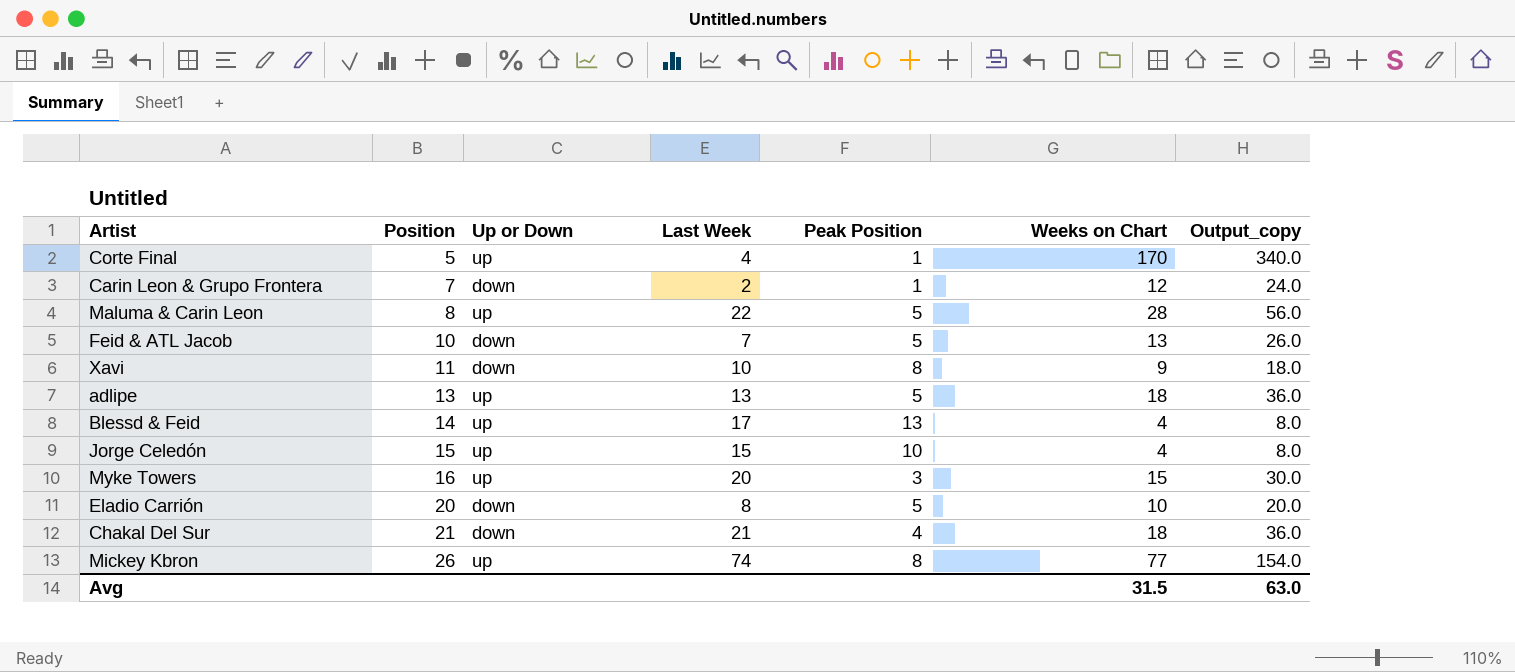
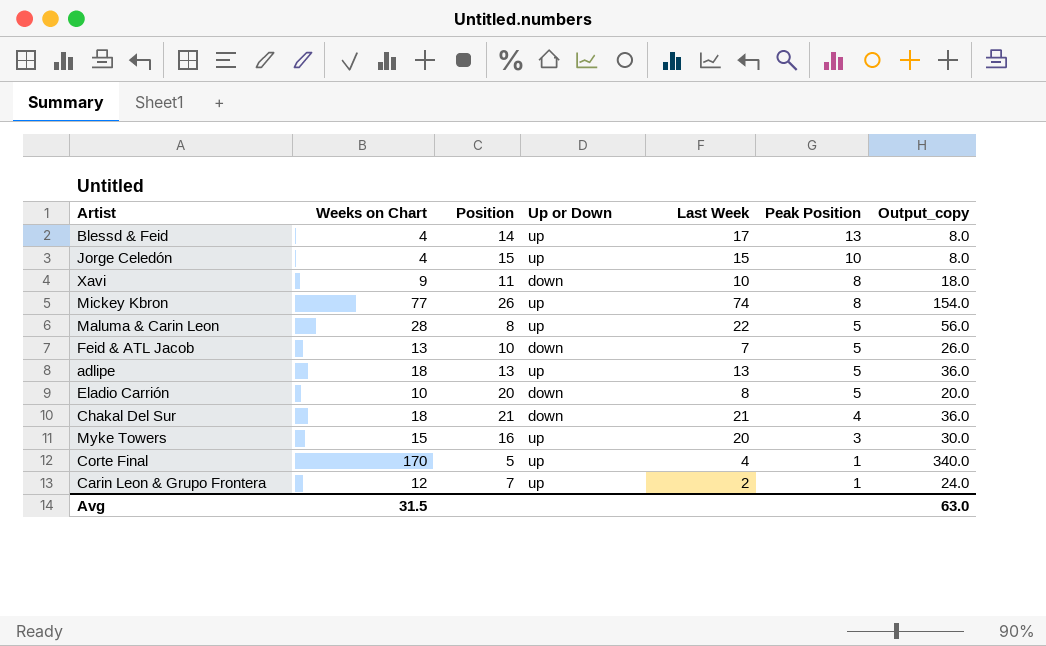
row order: Position ascending -> Peak Position descending
column Weeks on Chart | position: 6 -> 2
Carin Leon & Grupo Frontera | Up or Down: down -> up

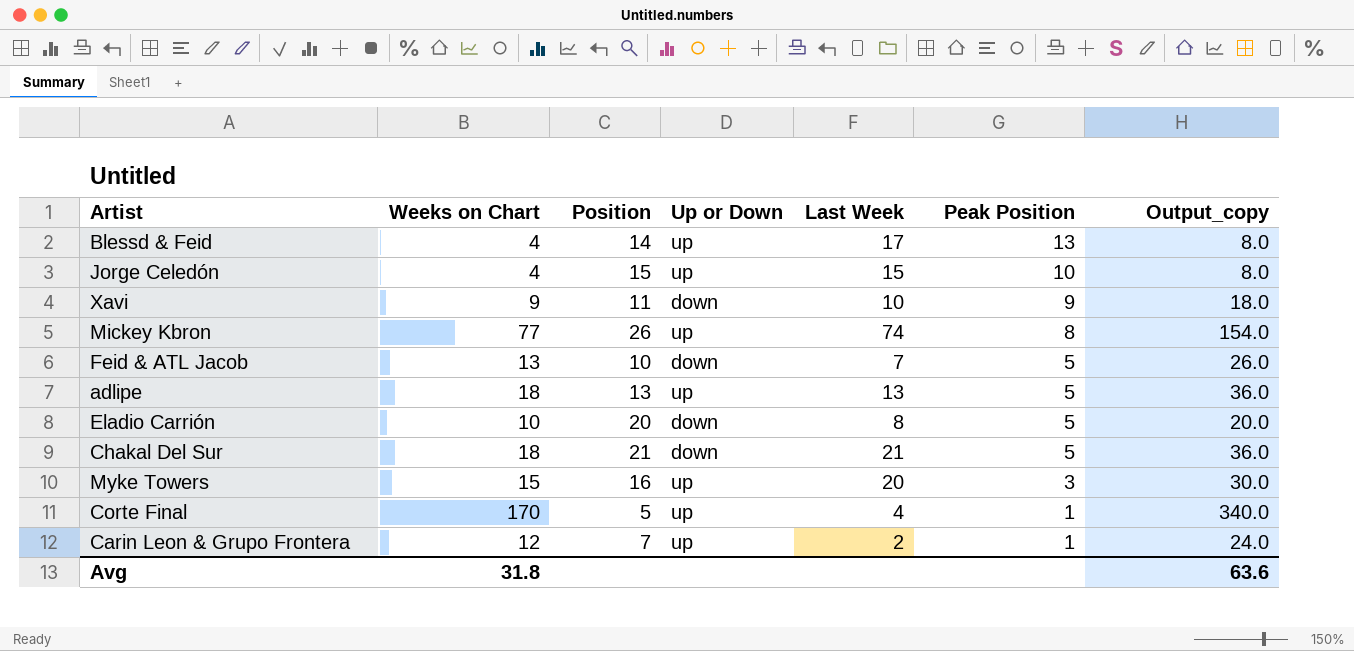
row Maluma & Carin Leon: 28 | 8 | up | 22 | 5 | 56.0 -> none
Xavi | Peak Position: 8 -> 9
Chakal Del Sur | Peak Position: 4 -> 5
Avg | Weeks on Chart: 31.5 -> 31.8
Avg | Output_copy: 63.0 -> 63.6

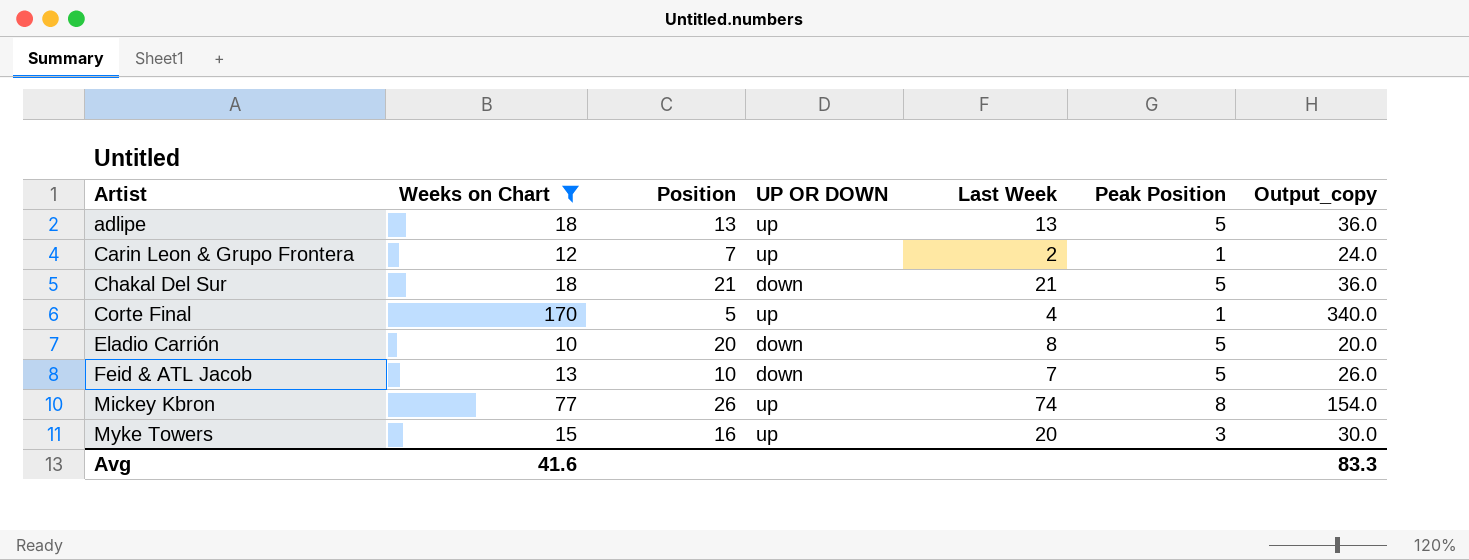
filter: none -> Weeks on Chart >= 10
row order: Peak Position descending -> Artist ascending
column name: Up or Down -> UP OR DOWN
Avg | Weeks on Chart: 31.8 -> 41.6
Avg | Output_copy: 63.6 -> 83.3

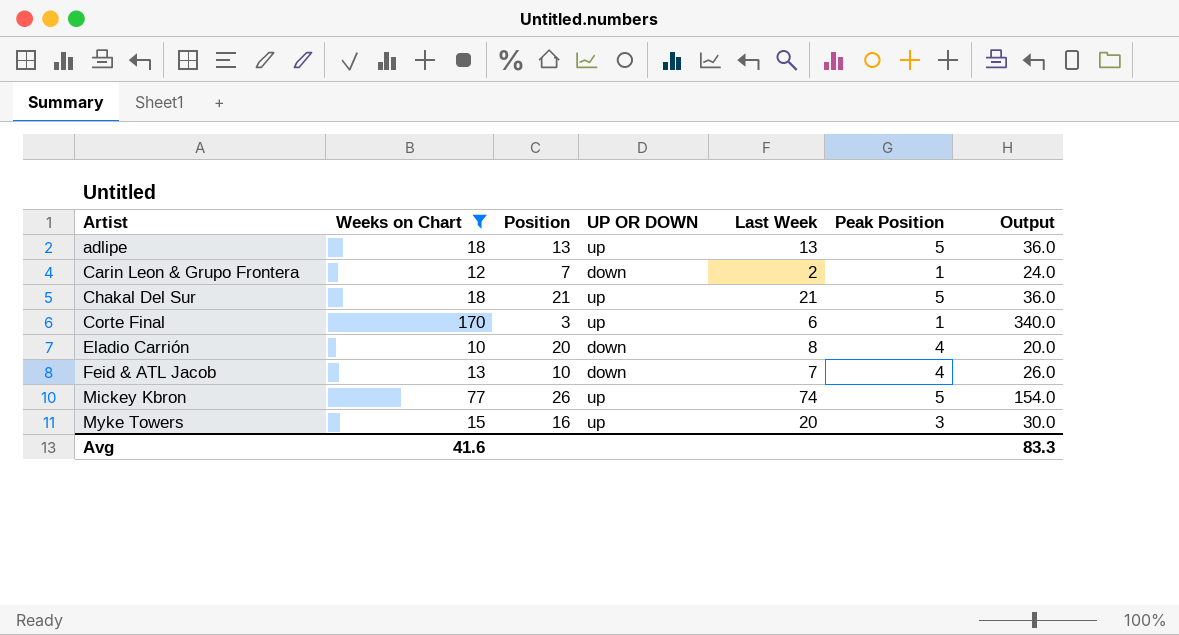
column name: Output_copy -> Output
Carin Leon & Grupo Frontera | UP OR DOWN: up -> down
Chakal Del Sur | UP OR DOWN: down -> up
Corte Final | Position: 5 -> 3
Corte Final | Last Week: 4 -> 6
Eladio Carrión | Peak Position: 5 -> 4
Feid & ATL Jacob | Peak Position: 5 -> 4
Mickey Kbron | Peak Position: 8 -> 5

